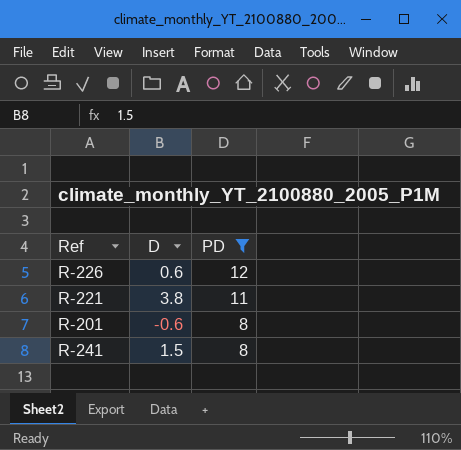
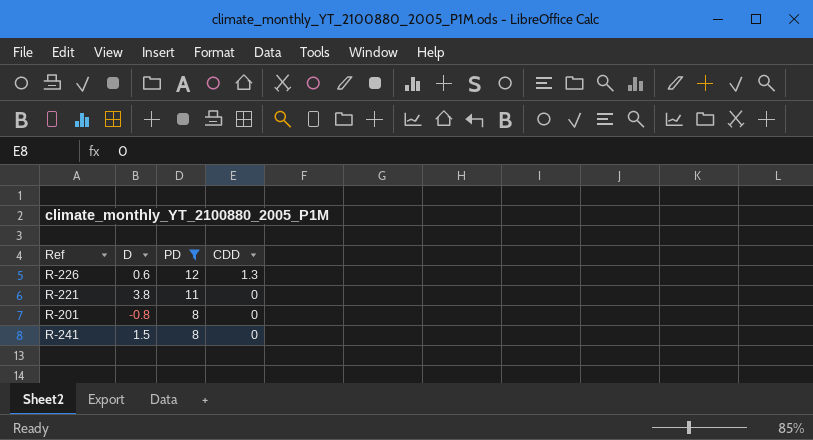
column CDD | position: none -> 4
R-201 | D: -0.6 -> -0.8

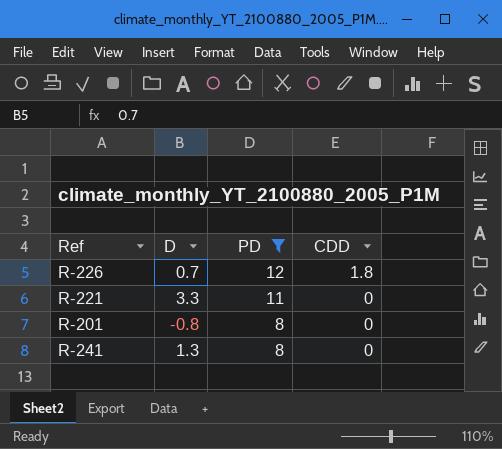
R-226 | D: 0.6 -> 0.7
R-226 | CDD: 1.3 -> 1.8
R-221 | D: 3.8 -> 3.3
R-241 | D: 1.5 -> 1.3

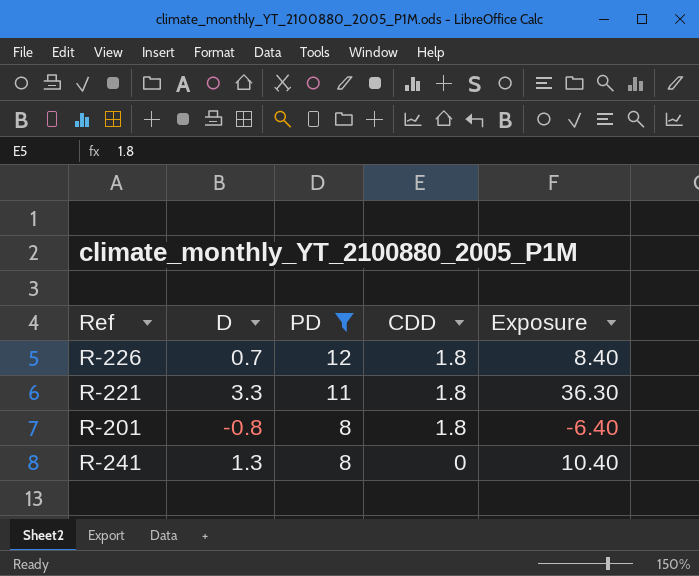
column Exposure | formula: none -> [D] * [PD]
R-221 | CDD: 0 -> 1.8
R-201 | CDD: 0 -> 1.8

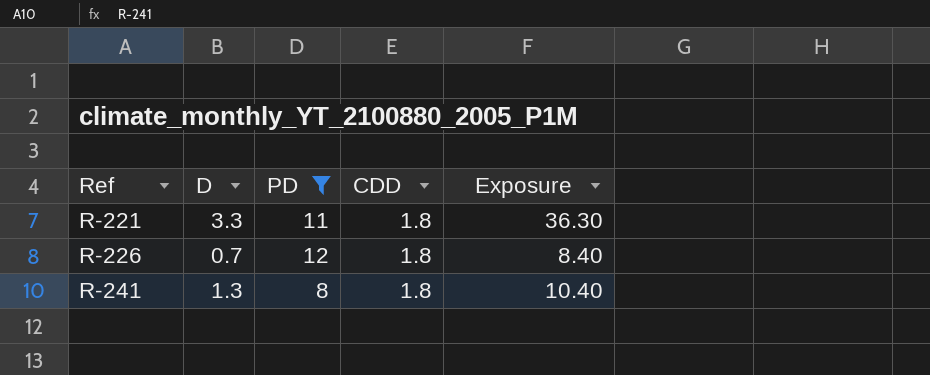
row order: PD descending -> Ref ascending
row R-201: -0.8 | 8 | 1.8 | -6.40 -> none
R-241 | CDD: 0 -> 1.8

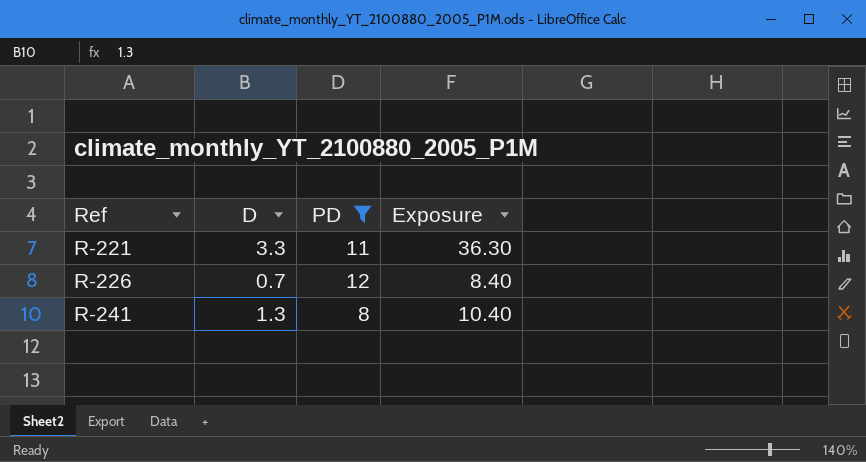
column CDD | position: 4 -> none

